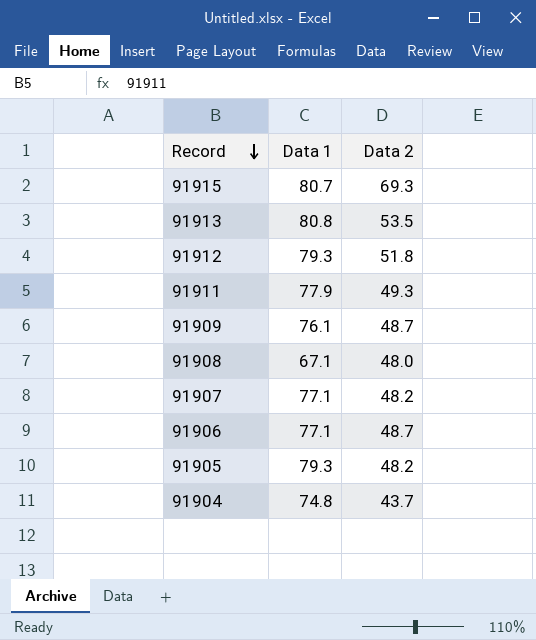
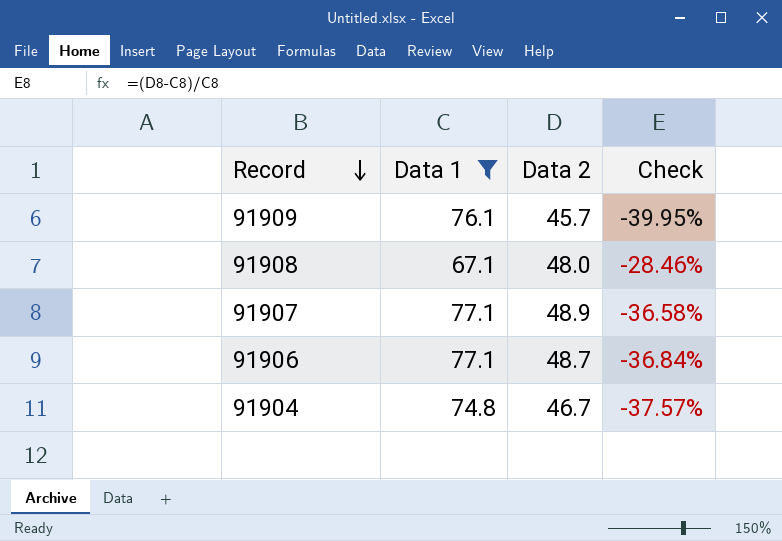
filter: none -> Data 1 <= 77.1
column Check | formula: none -> ([Data 2] - [Data 1]) / [Data 1]
91909 | Data 2: 48.7 -> 45.7
91907 | Data 2: 48.2 -> 48.9
91904 | Data 2: 43.7 -> 46.7

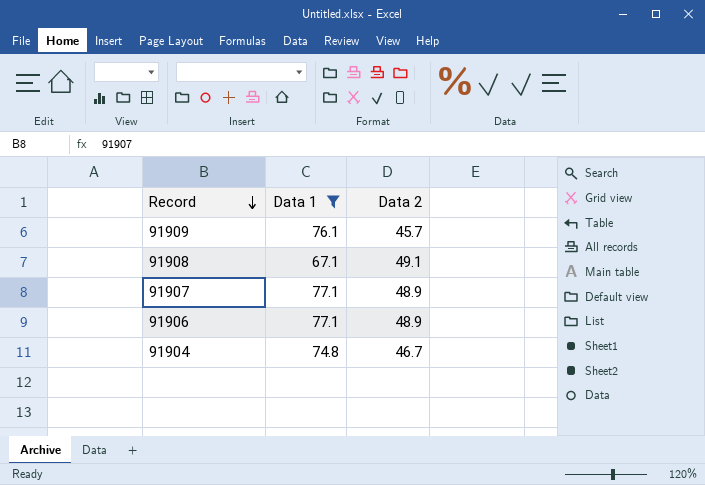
column Check | formula: ([Data 2] - [Data 1]) / [Data 1] -> none
91908 | Data 2: 48.0 -> 49.1
91906 | Data 2: 48.7 -> 48.9

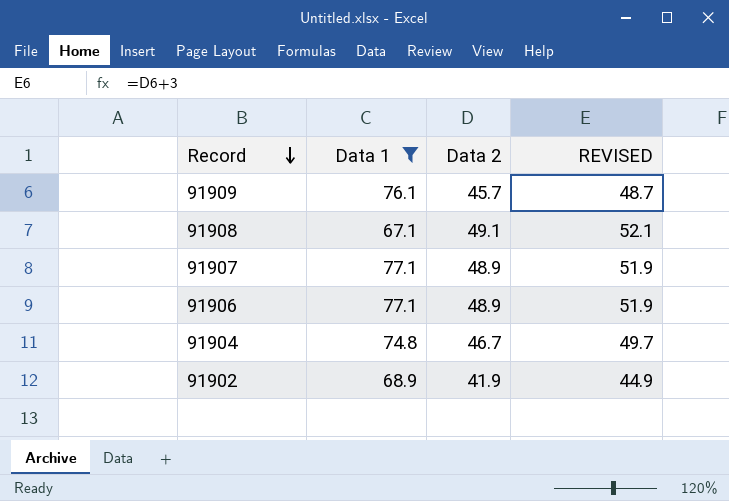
column REVISED | formula: none -> [Data 2] + 3
row 91902: none -> 68.9 | 41.9 | 44.9

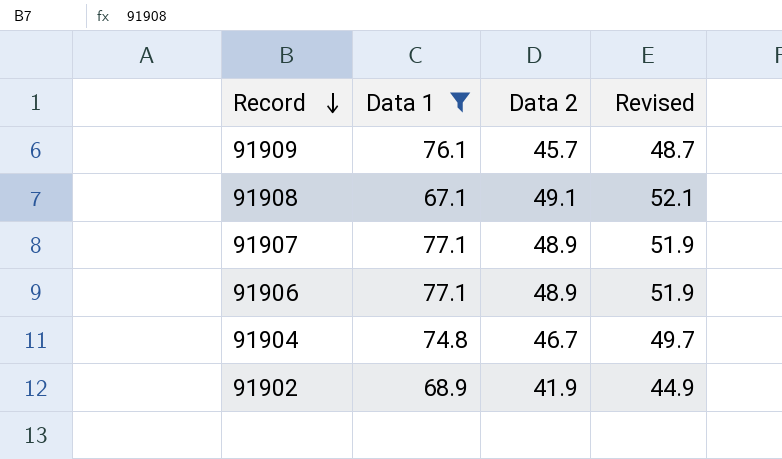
column name: REVISED -> Revised

